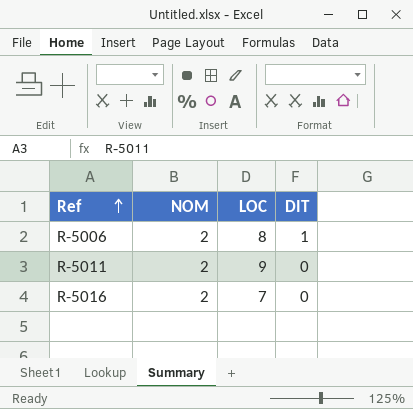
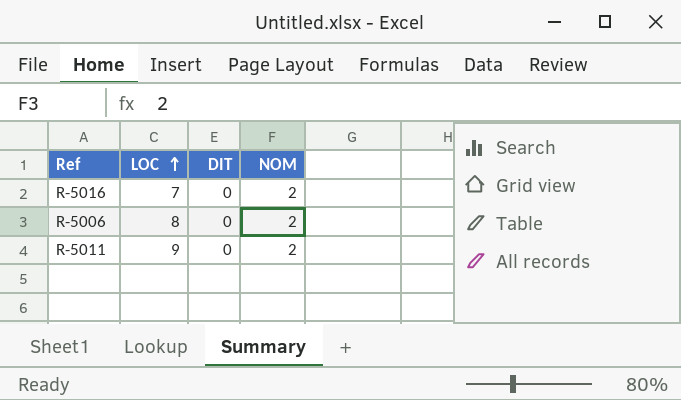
row order: Ref ascending -> LOC ascending
column NOM | position: 2 -> 4
R-5006 | DIT: 1 -> 0

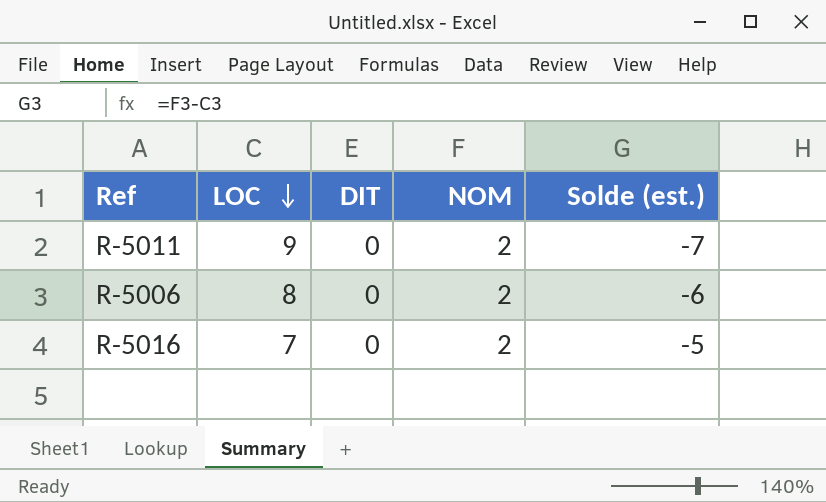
row order: LOC ascending -> LOC descending
column Solde (est.) | formula: none -> [NOM] - [LOC]

